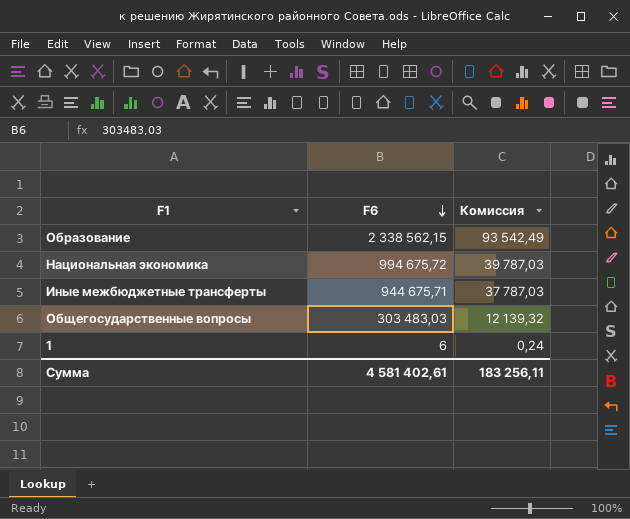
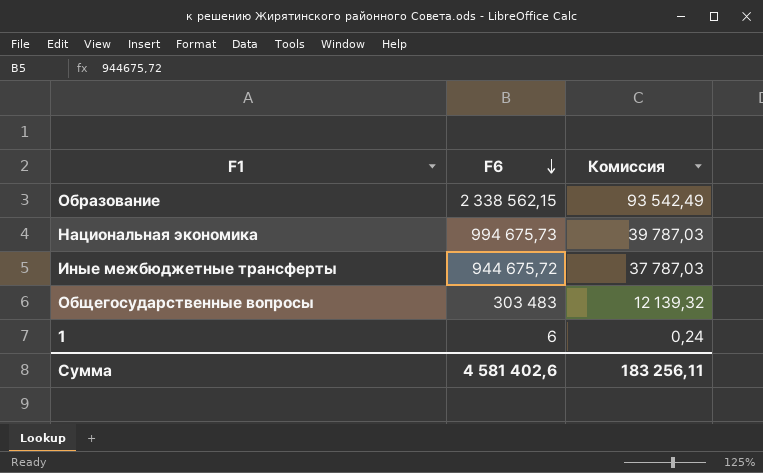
Национальная экономика | F6: 994 675,72 -> 994 675,73
Иные межбюджетные трансферты | F6: 944 675,71 -> 944 675,72
Общегосударственные вопросы | F6: 303 483,03 -> 303 483
Сумма | F6: 4 581 402,61 -> 4 581 402,6

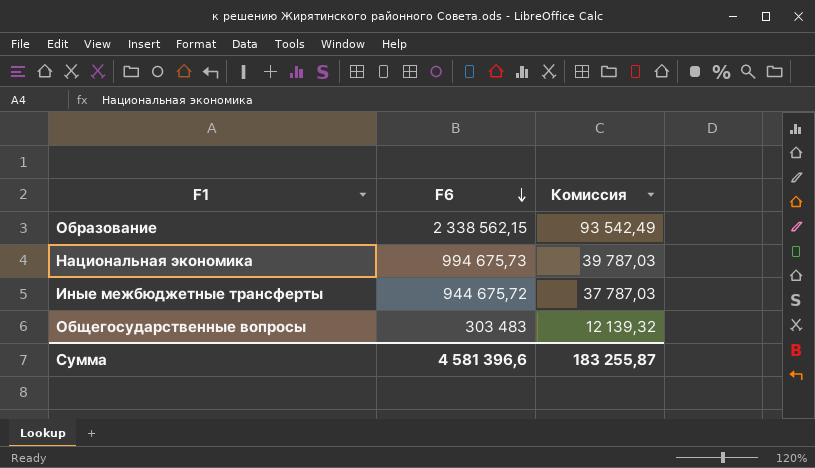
row 1: 6 | 0,24 -> none
Сумма | F6: 4 581 402,6 -> 4 581 396,6
Сумма | Комиссия: 183 256,11 -> 183 255,87

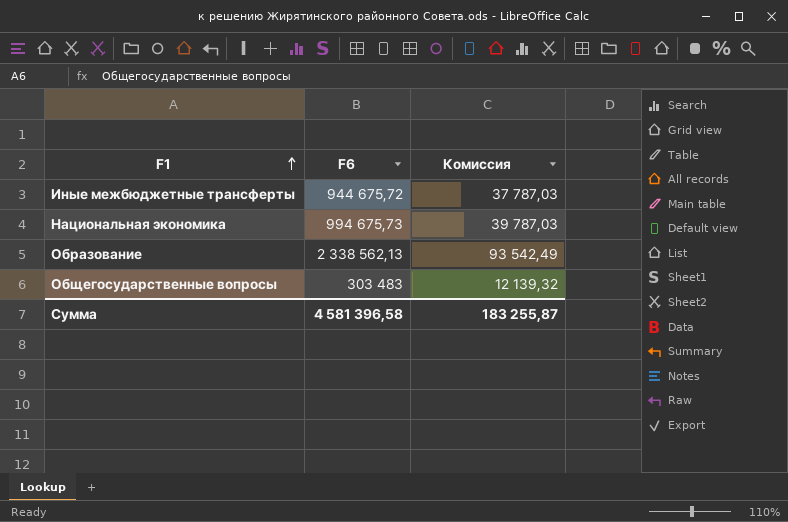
row order: F6 descending -> F1 ascending
Образование | F6: 2 338 562,15 -> 2 338 562,13
Сумма | F6: 4 581 396,6 -> 4 581 396,58

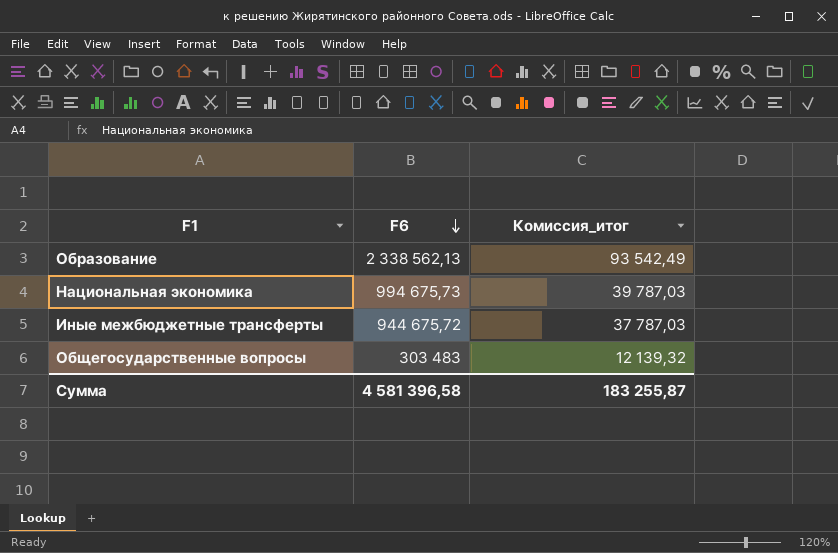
row order: F1 ascending -> F6 descending
column name: Комиссия -> Комиссия_итог

